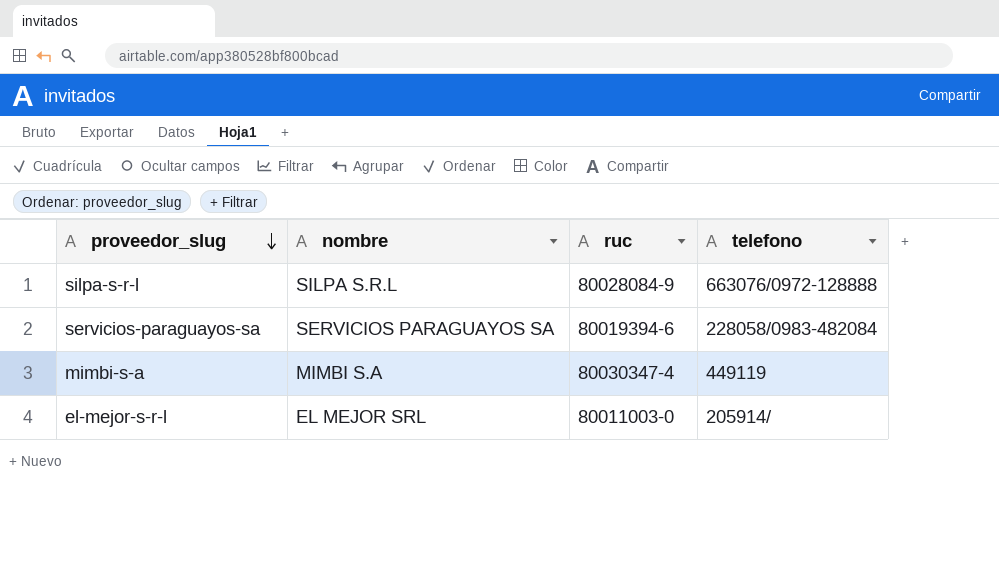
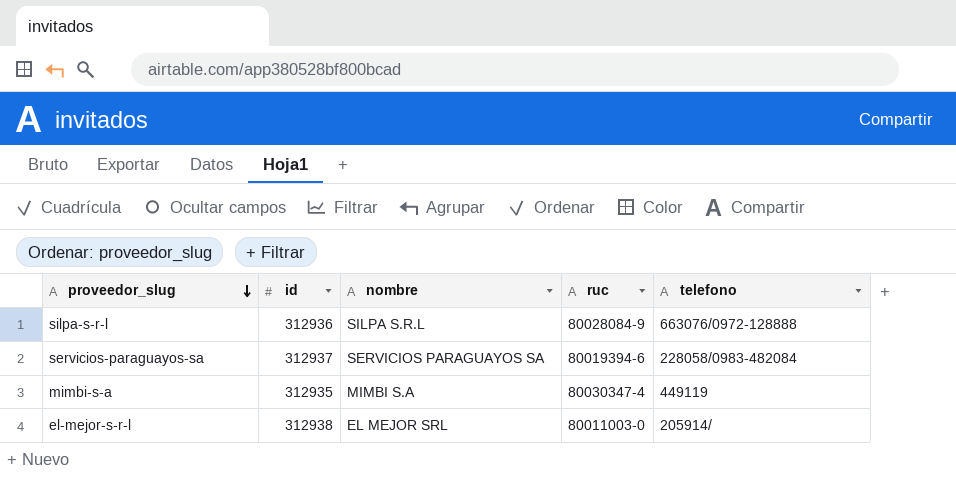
column id | position: none -> 2

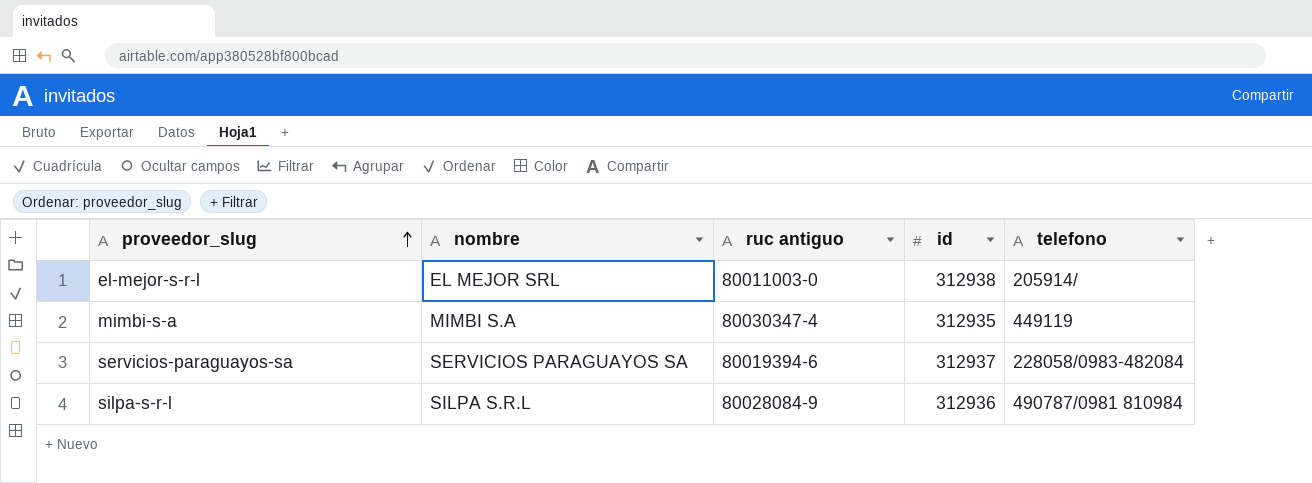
row order: proveedor_slug descending -> proveedor_slug ascending
column name: ruc -> ruc antiguo
column id | position: 2 -> 4
silpa-s-r-l | telefono: 663076/0972-128888 -> 490787/0981 810984

